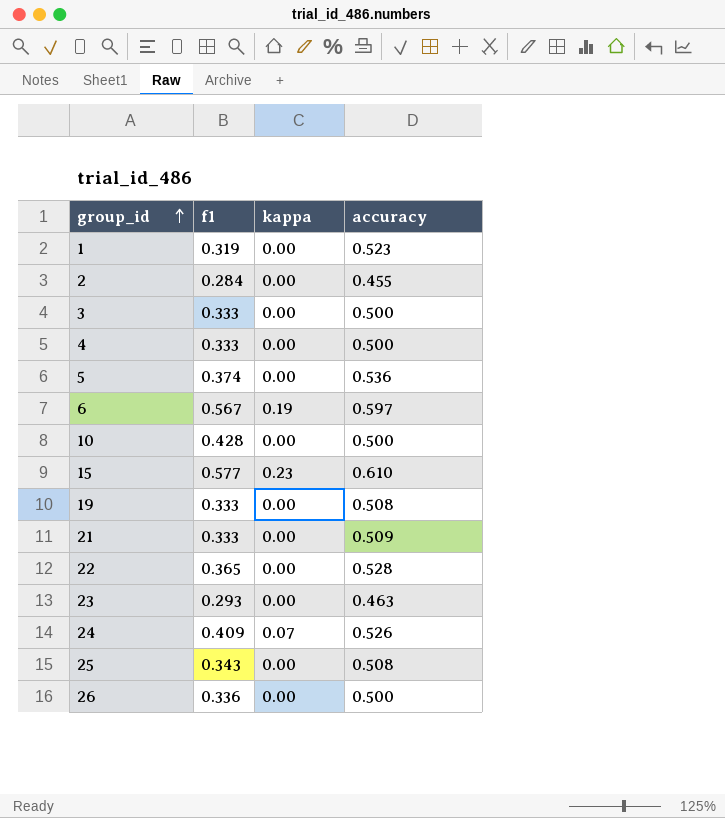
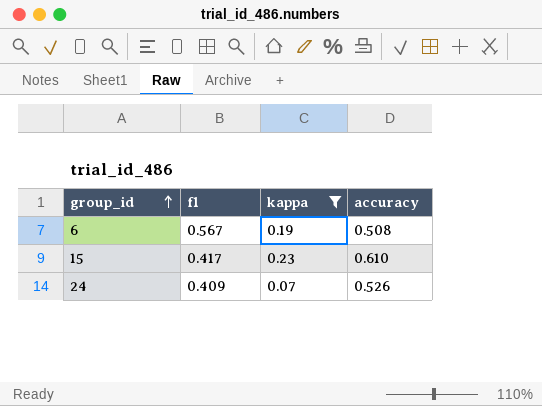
filter: none -> kappa != 0.00
6 | accuracy: 0.597 -> 0.508
15 | f1: 0.577 -> 0.417

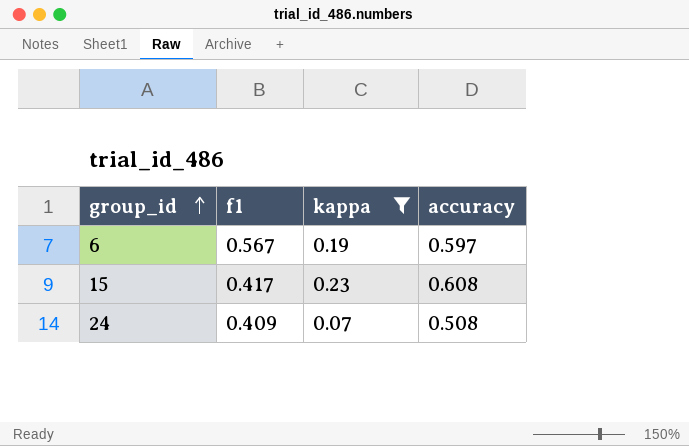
6 | accuracy: 0.508 -> 0.597
15 | accuracy: 0.610 -> 0.608
24 | accuracy: 0.526 -> 0.508

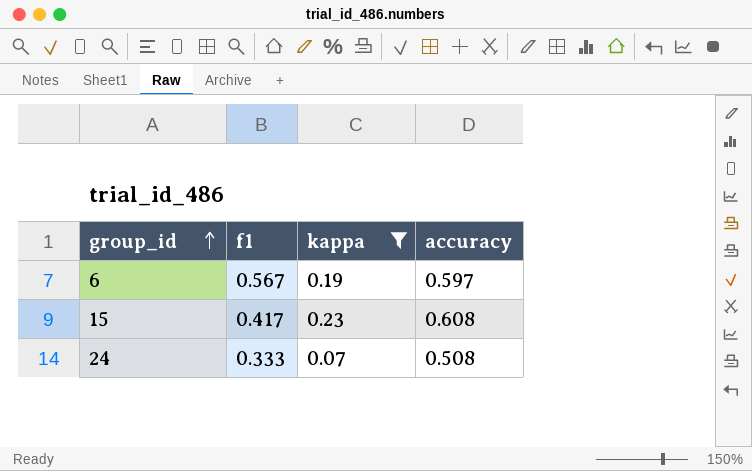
24 | f1: 0.409 -> 0.333

